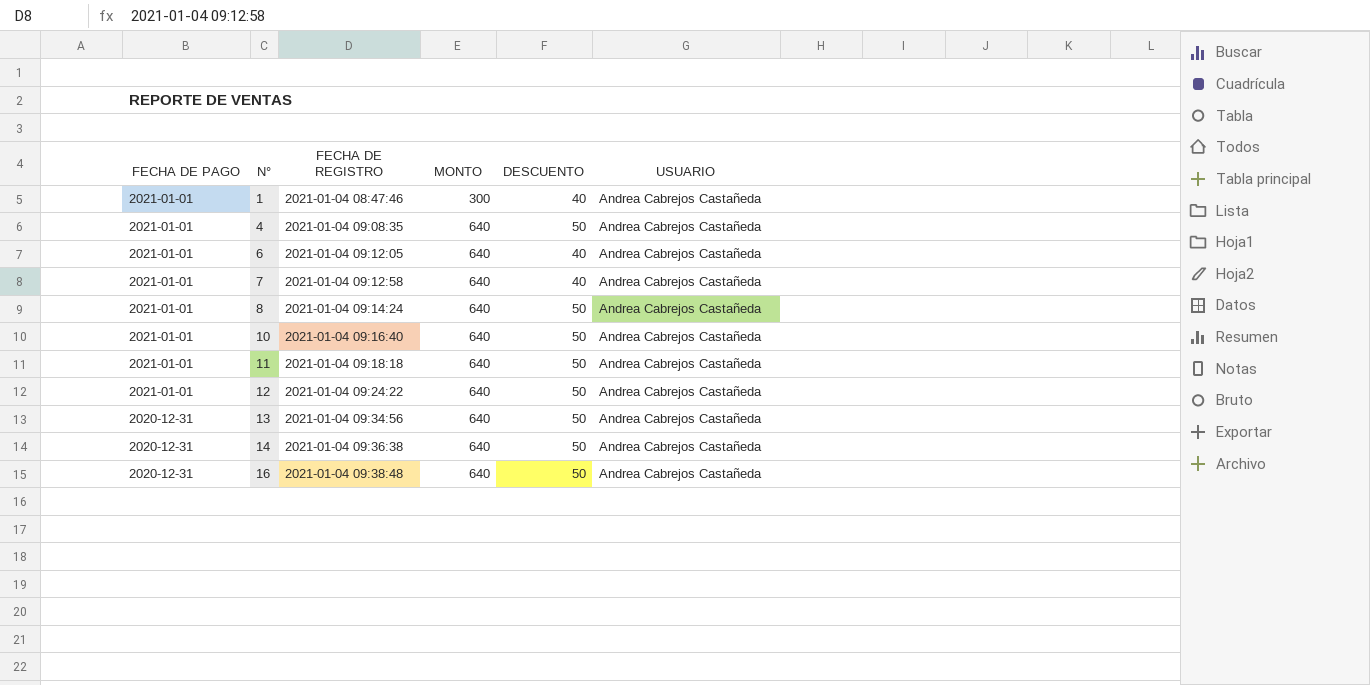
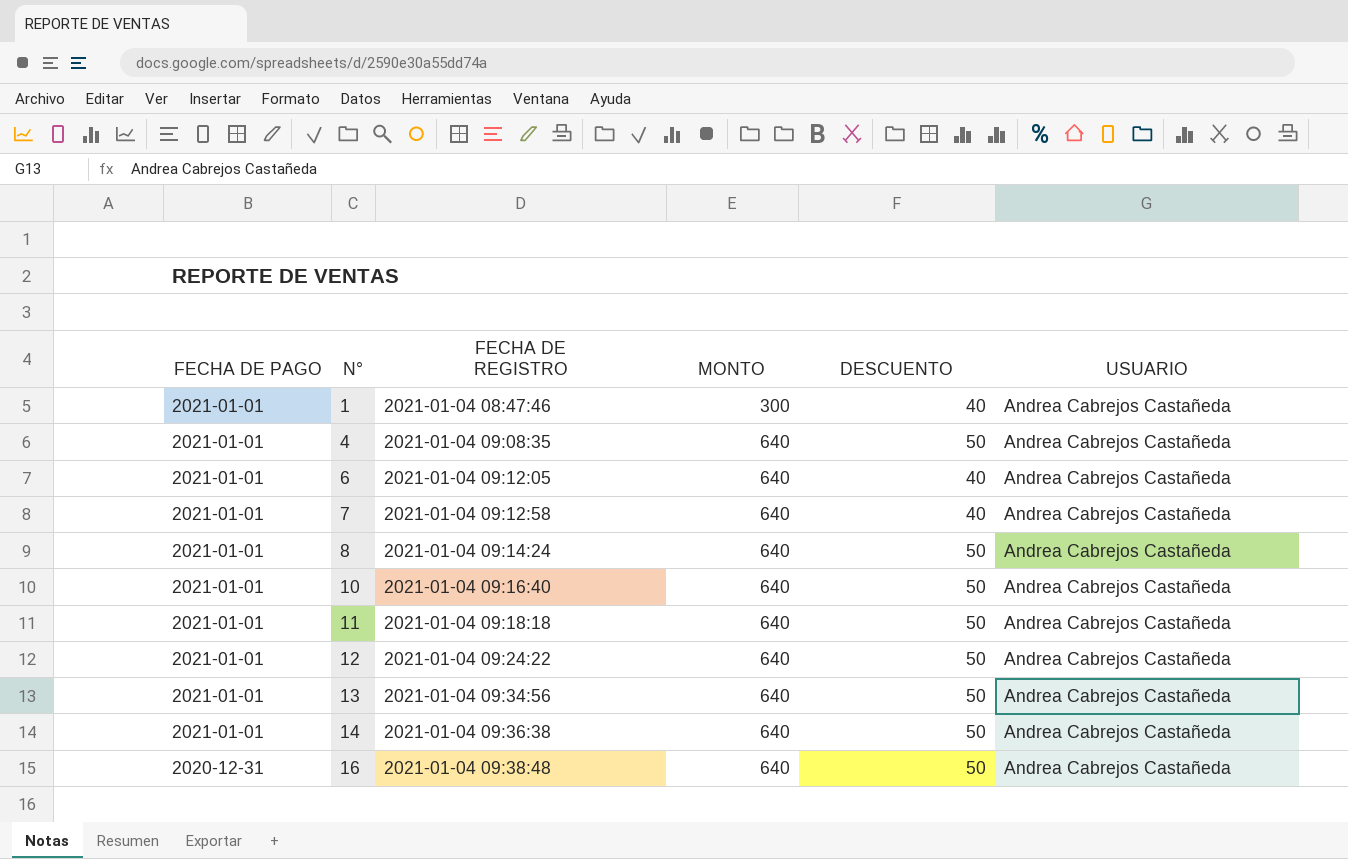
13 | FECHA DE PAGO: 2020-12-31 -> 2021-01-01
14 | FECHA DE PAGO: 2020-12-31 -> 2021-01-01

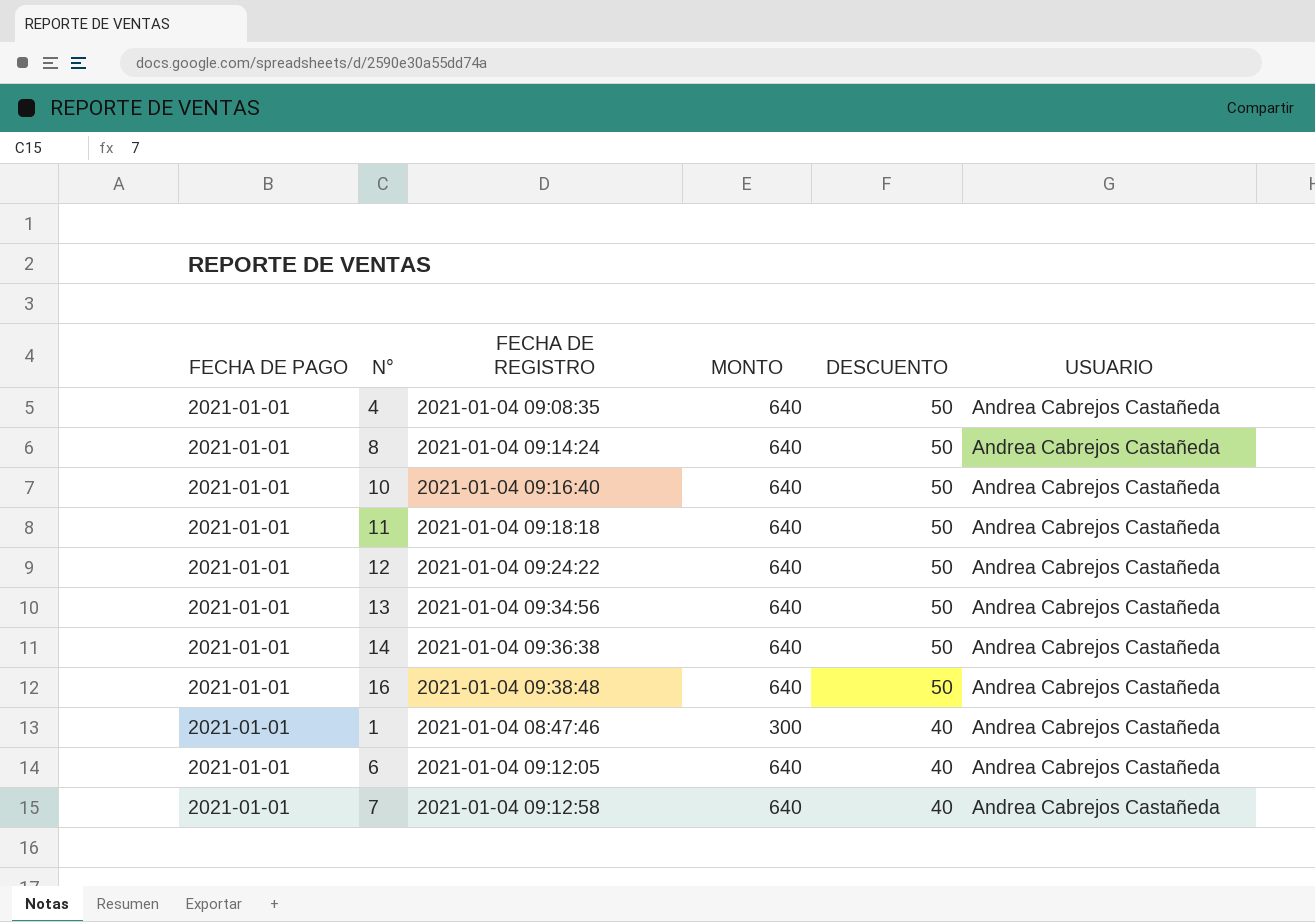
row order: FECHA DE PAGO descending -> DESCUENTO descending
16 | FECHA DE PAGO: 2020-12-31 -> 2021-01-01

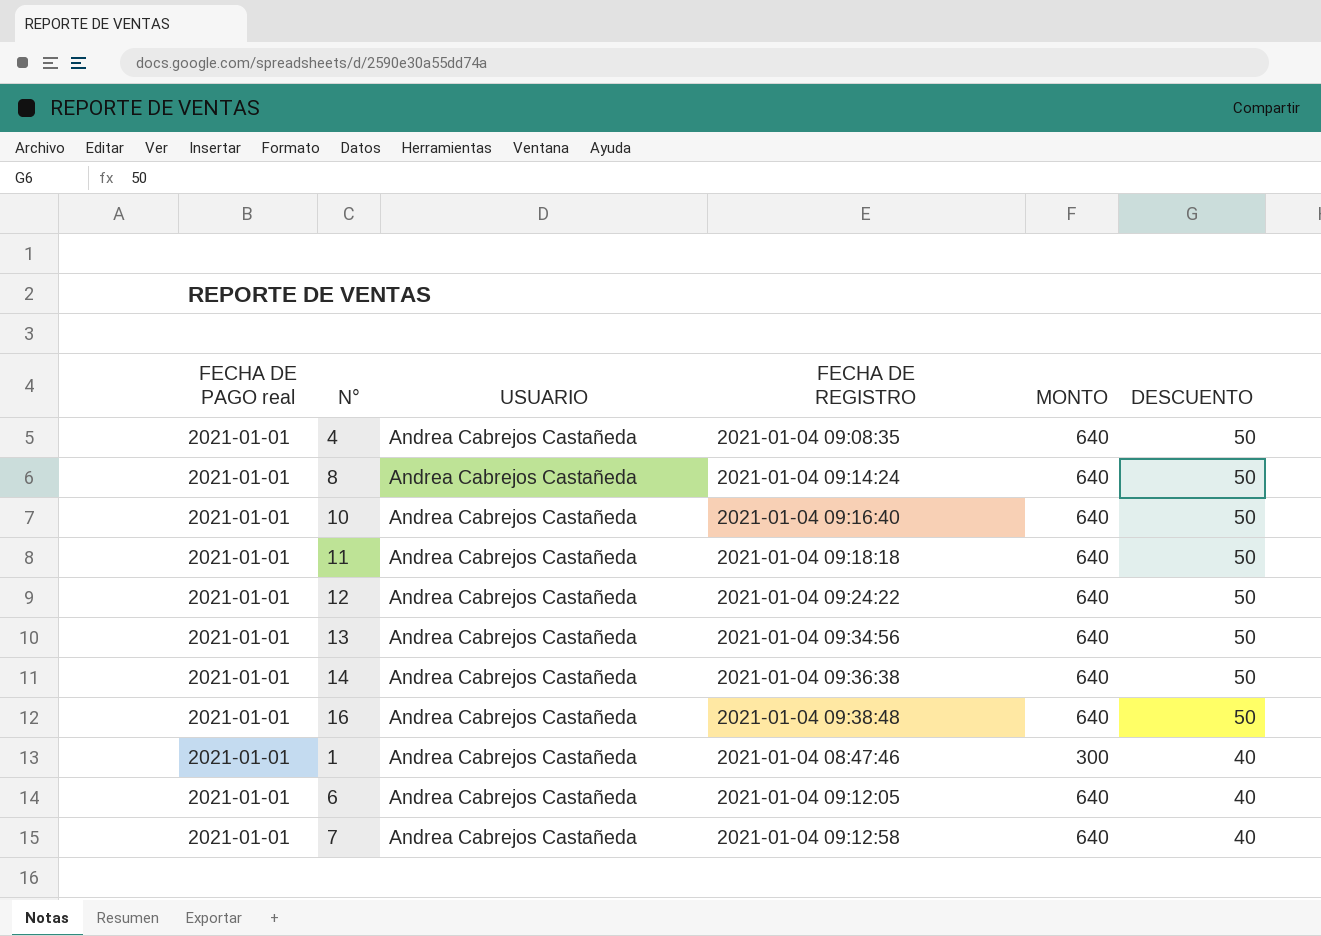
column name: FECHA DE PAGO -> FECHA DE PAGO real
column USUARIO | position: 6 -> 3

